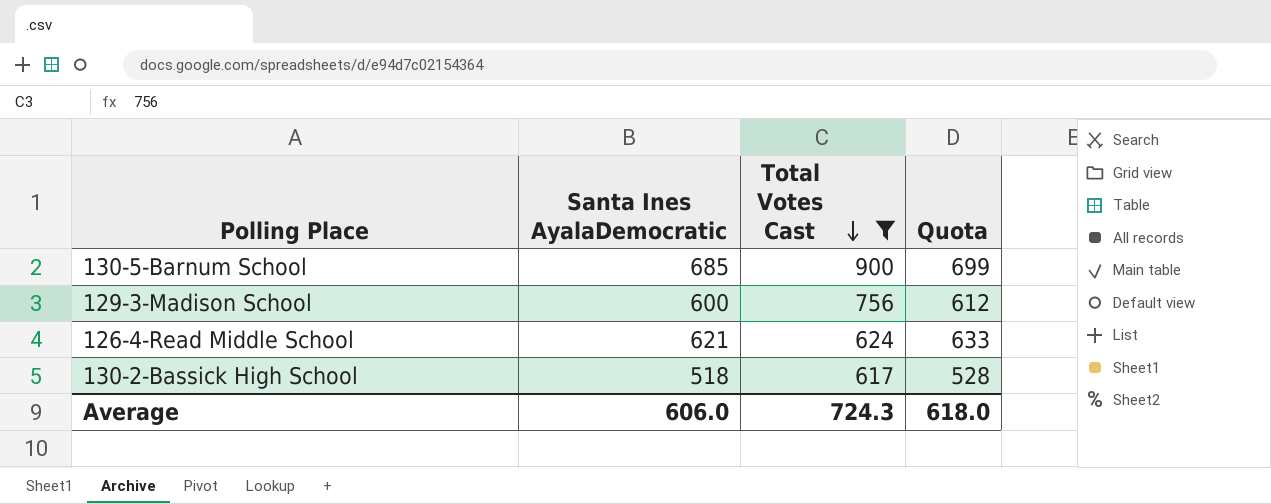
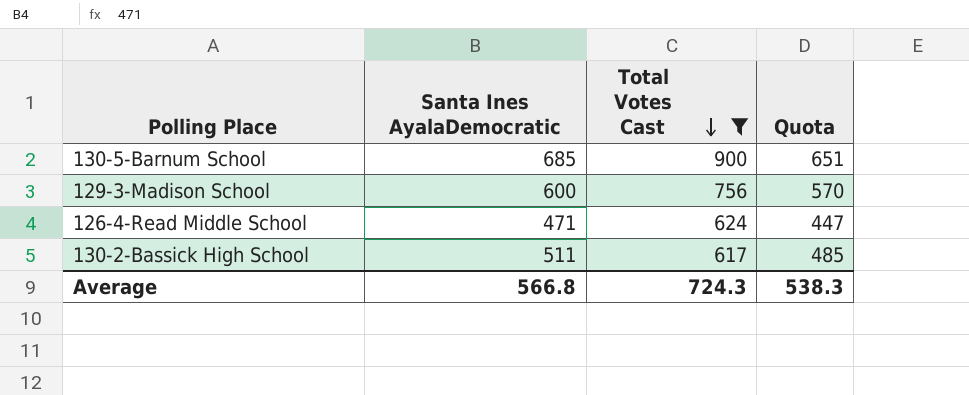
column Quota | formula: [Santa Ines AyalaDemocratic] * 1.02 -> [Santa Ines AyalaDemocratic] * 0.95
126-4-Read Middle School | Santa Ines AyalaDemocratic: 621 -> 471
130-2-Bassick High School | Santa Ines AyalaDemocratic: 518 -> 511
Average | Santa Ines AyalaDemocratic: 606.0 -> 566.8
Average | Quota: 618.0 -> 538.3

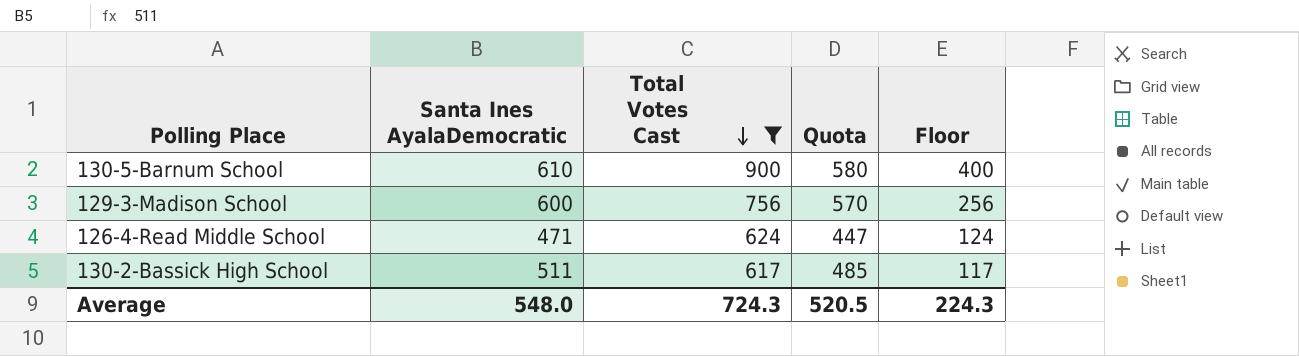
column Floor | formula: none -> [Total Votes Cast] - 500
130-5-Barnum School | Santa Ines AyalaDemocratic: 685 -> 610
130-5-Barnum School | Quota: 651 -> 580
Average | Santa Ines AyalaDemocratic: 566.8 -> 548.0
Average | Quota: 538.3 -> 520.5

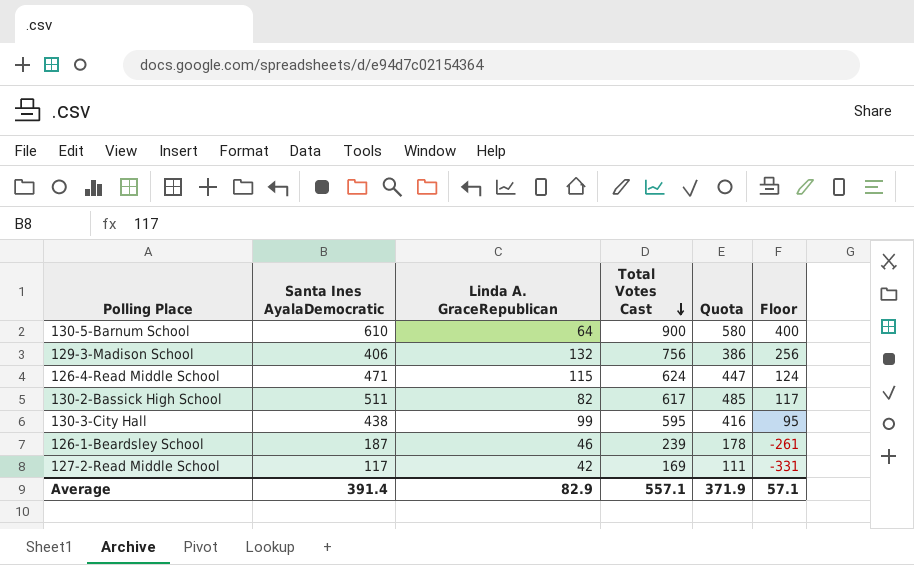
filter: Total Votes Cast >= 617 -> none
column Linda A. GraceRepublican | position: none -> 3
129-3-Madison School | Santa Ines AyalaDemocratic: 600 -> 406
129-3-Madison School | Quota: 570 -> 386
Average | Santa Ines AyalaDemocratic: 548.0 -> 391.4
Average | Total Votes Cast: 724.3 -> 557.1
Average | Quota: 520.5 -> 371.9
Average | Floor: 224.3 -> 57.1

